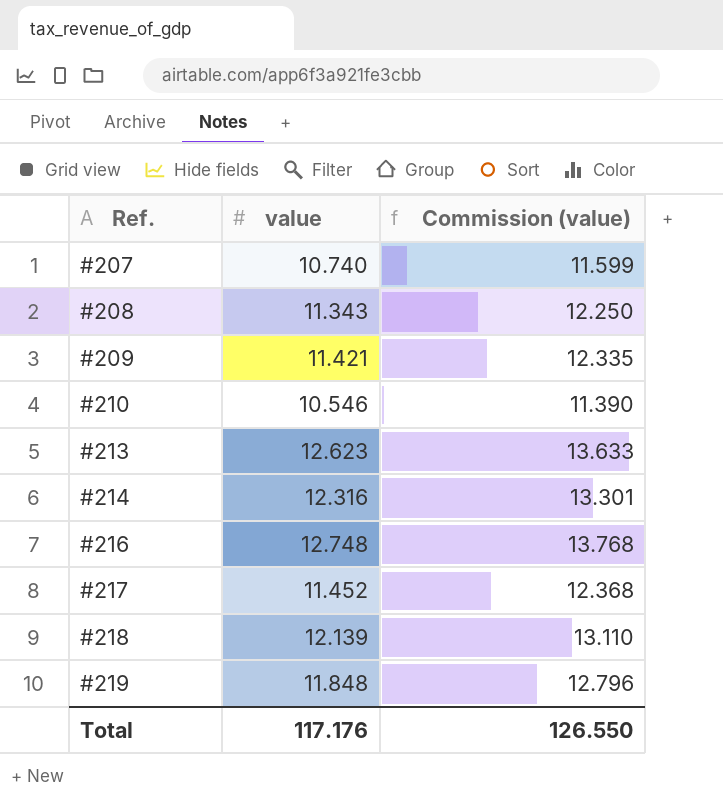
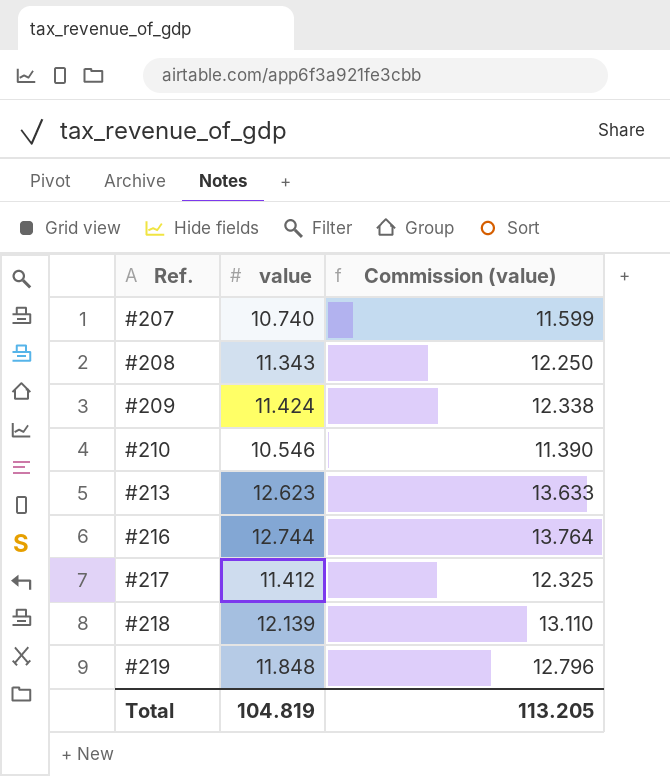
row #214: 12.316 | 13.301 -> none
#209 | value: 11.421 -> 11.424
#209 | Commission (value): 12.335 -> 12.338
#216 | value: 12.748 -> 12.744
#216 | Commission (value): 13.768 -> 13.764
#217 | value: 11.452 -> 11.412
#217 | Commission (value): 12.368 -> 12.325
Total | value: 117.176 -> 104.819
Total | Commission (value): 126.550 -> 113.205

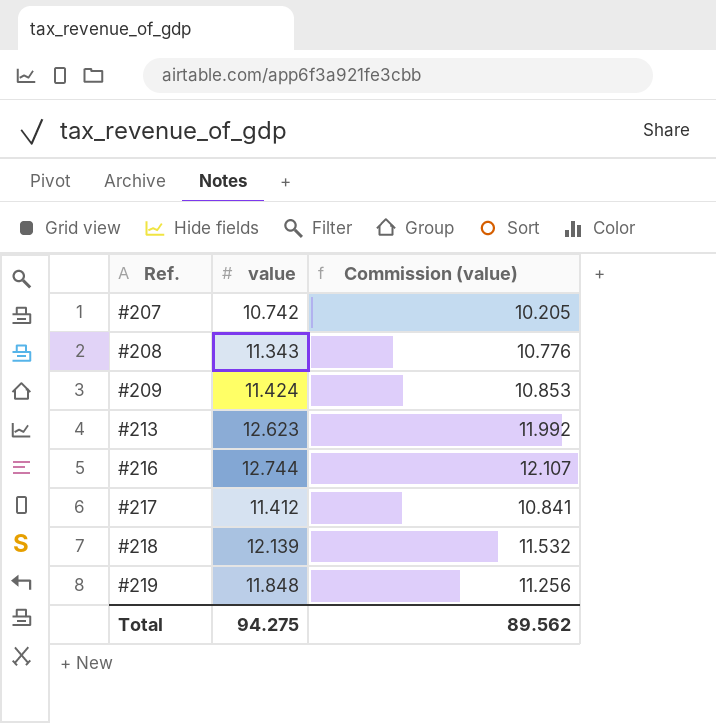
column Commission (value) | formula: [value] * 1.08 -> [value] * 0.95
row #210: 10.546 | 11.390 -> none
#207 | value: 10.740 -> 10.742
Total | value: 104.819 -> 94.275
Total | Commission (value): 113.205 -> 89.562

